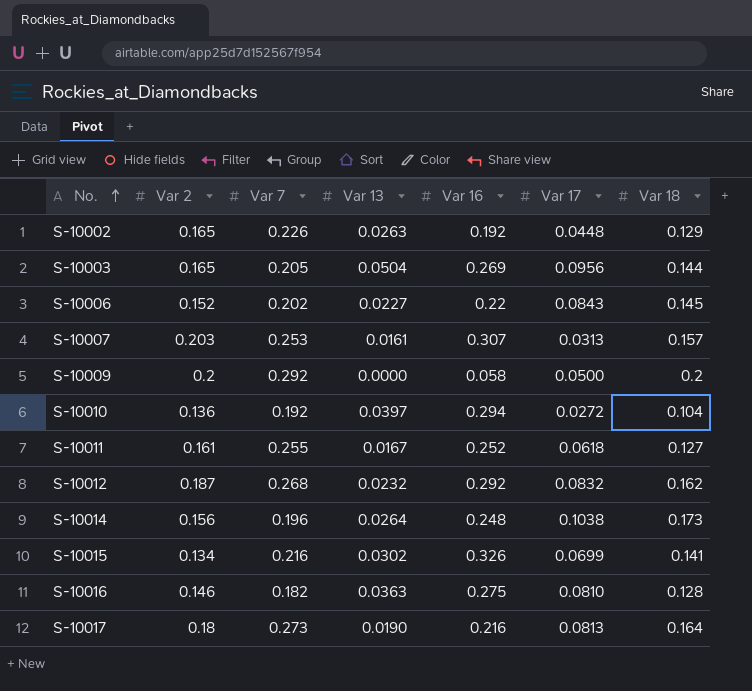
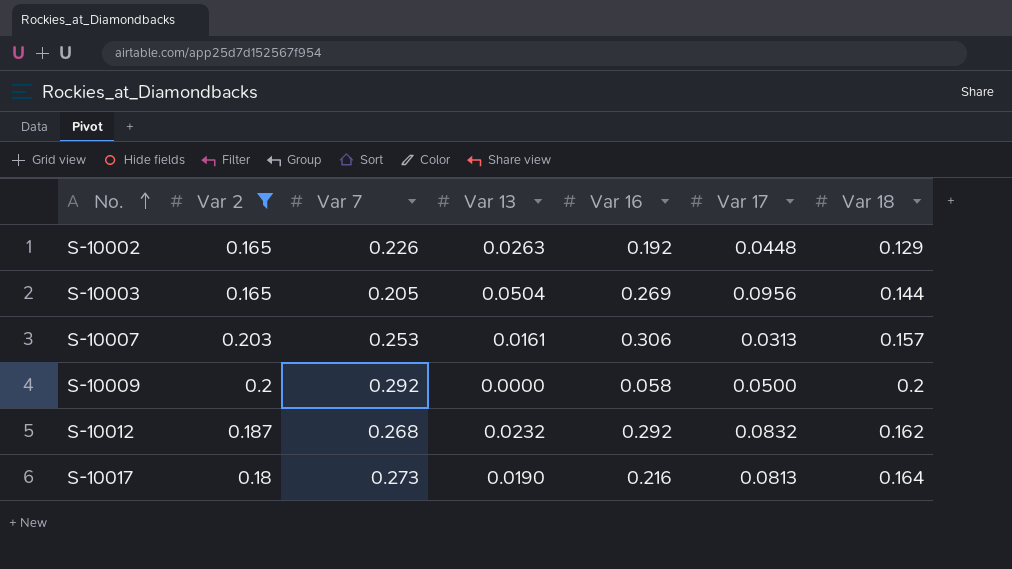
filter: none -> Var 2 >= 0.165
S-10007 | Var 16: 0.307 -> 0.306

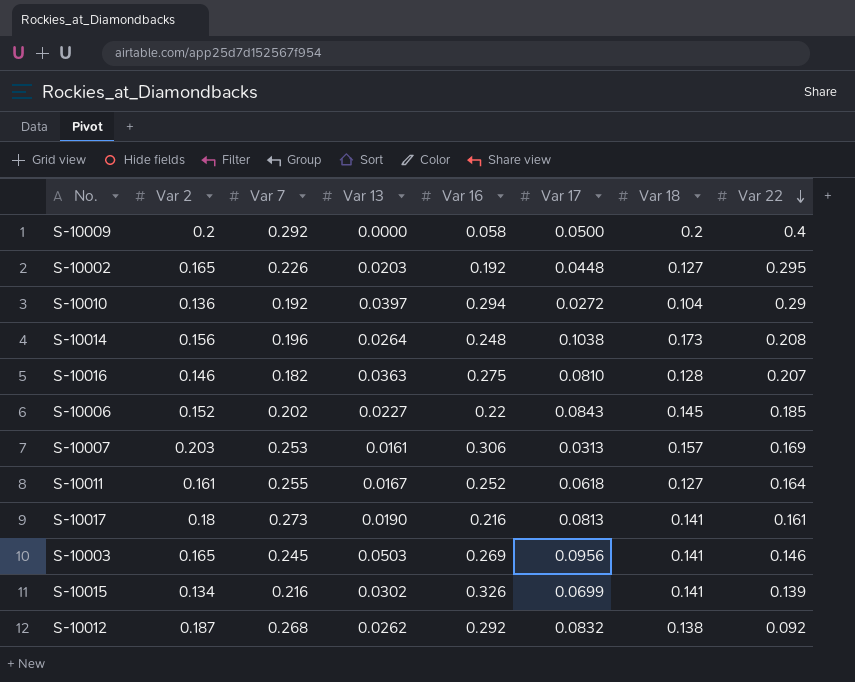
filter: Var 2 >= 0.165 -> none
row order: No. ascending -> Var 22 descending
column Var 22 | position: none -> 8
S-10002 | Var 13: 0.0263 -> 0.0203
S-10002 | Var 18: 0.129 -> 0.127
S-10017 | Var 18: 0.164 -> 0.141
S-10003 | Var 7: 0.205 -> 0.245
S-10003 | Var 13: 0.0504 -> 0.0503
S-10003 | Var 18: 0.144 -> 0.141
S-10012 | Var 13: 0.0232 -> 0.0262
S-10012 | Var 18: 0.162 -> 0.138

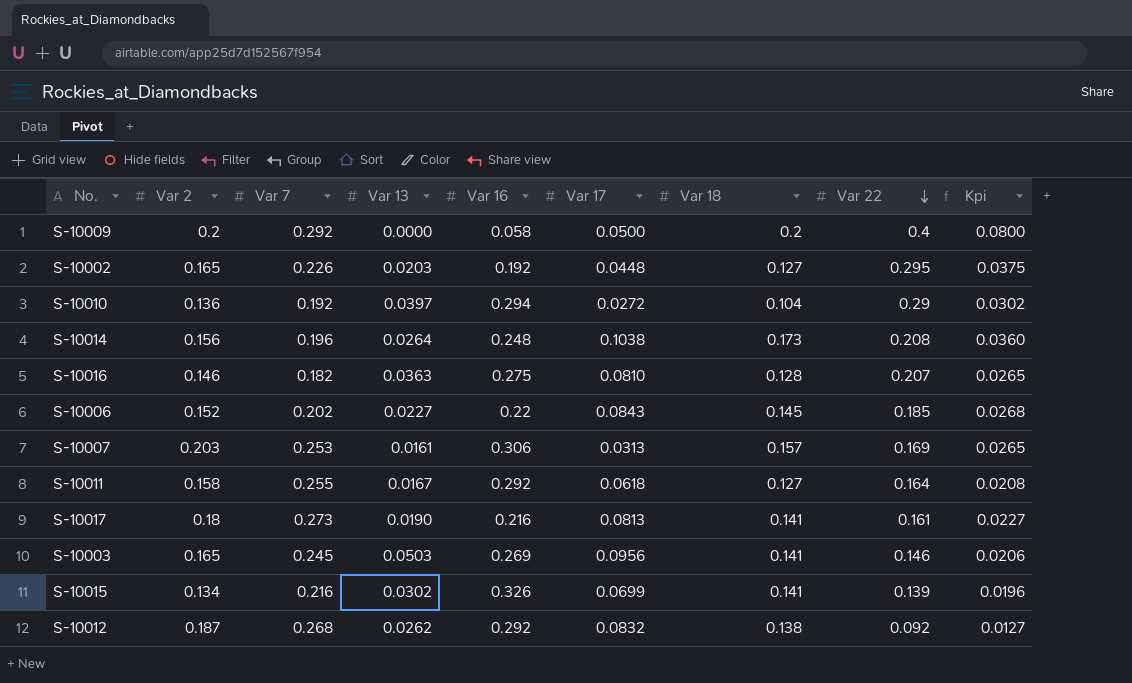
column Kpi | formula: none -> [Var 18] * [Var 22]
S-10011 | Var 2: 0.161 -> 0.158
S-10011 | Var 16: 0.252 -> 0.292

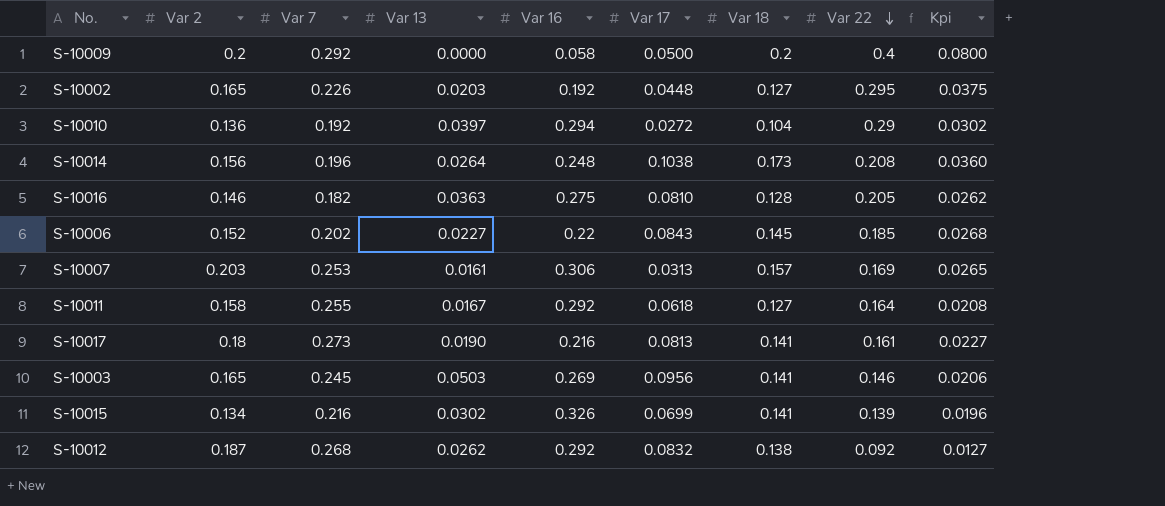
S-10016 | Var 22: 0.207 -> 0.205
S-10016 | Kpi: 0.0265 -> 0.0262

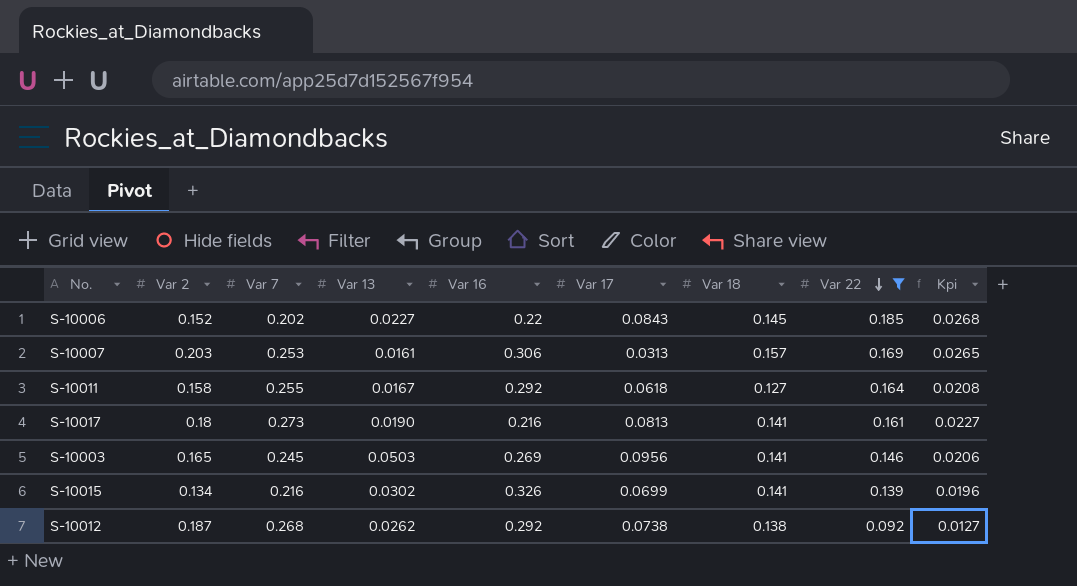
filter: none -> Var 22 <= 0.185
S-10012 | Var 17: 0.0832 -> 0.0738

